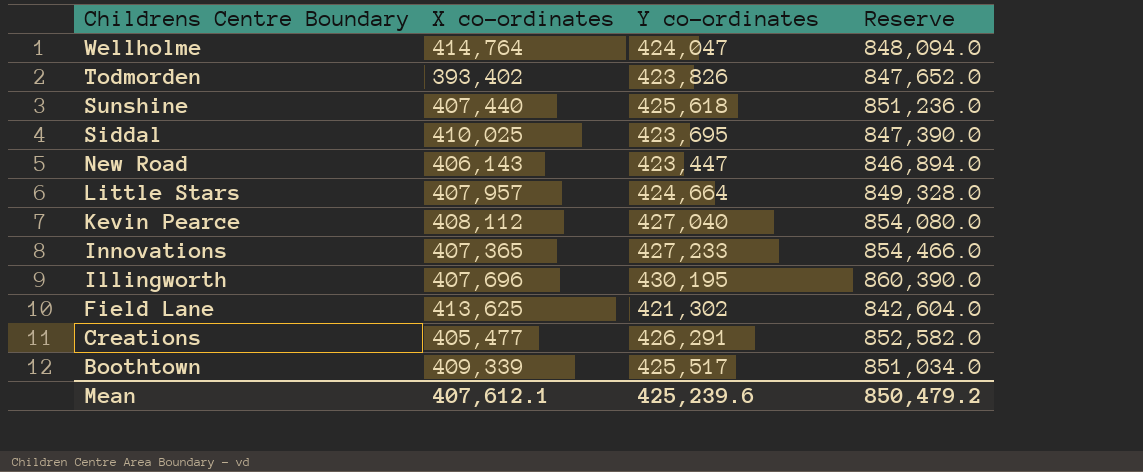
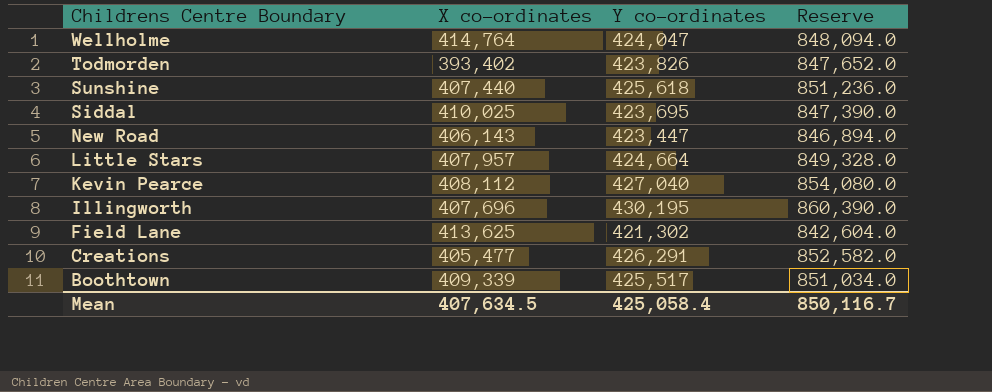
row Innovations: 407,365 | 427,233 | 854,466.0 -> none
Mean | X co-ordinates: 407,612.1 -> 407,634.5
Mean | Y co-ordinates: 425,239.6 -> 425,058.4
Mean | Reserve: 850,479.2 -> 850,116.7

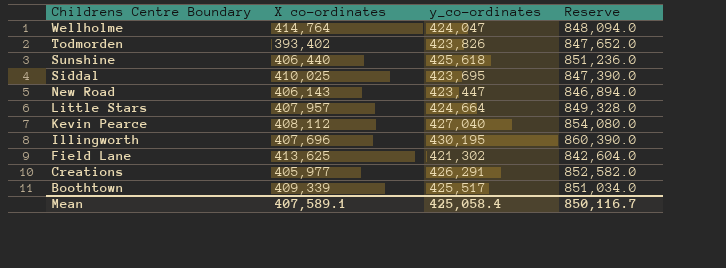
column name: Y co-ordinates -> y_co-ordinates
Sunshine | X co-ordinates: 407,440 -> 406,440
Creations | X co-ordinates: 405,477 -> 405,977
Mean | X co-ordinates: 407,634.5 -> 407,589.1

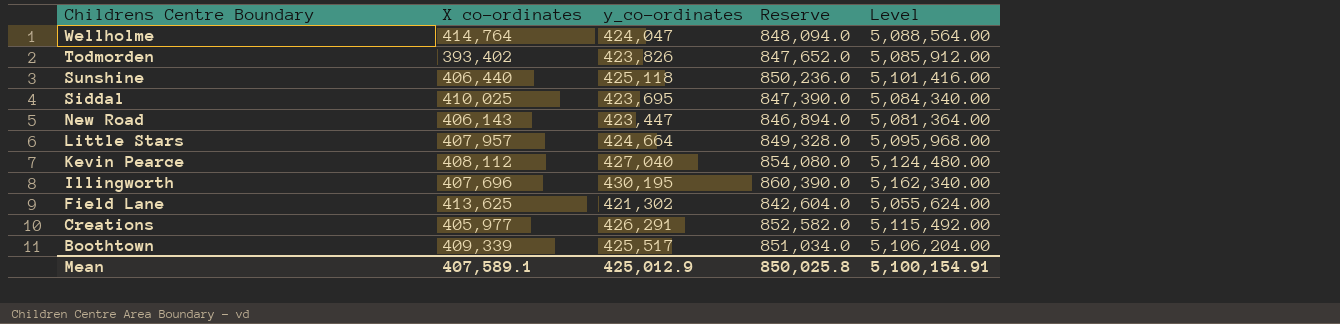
column Level | formula: none -> [y_co-ordinates] * 12
Sunshine | y_co-ordinates: 425,618 -> 425,118
Sunshine | Reserve: 851,236.0 -> 850,236.0
Mean | y_co-ordinates: 425,058.4 -> 425,012.9
Mean | Reserve: 850,116.7 -> 850,025.8

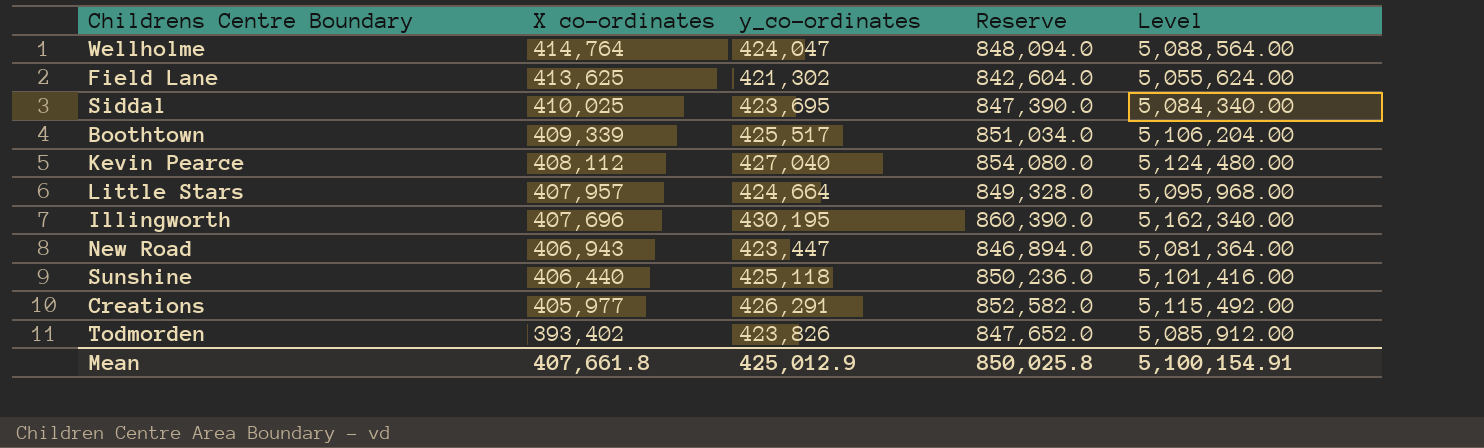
row order: Childrens Centre Boundary descending -> X co-ordinates descending
New Road | X co-ordinates: 406,143 -> 406,943
Mean | X co-ordinates: 407,589.1 -> 407,661.8

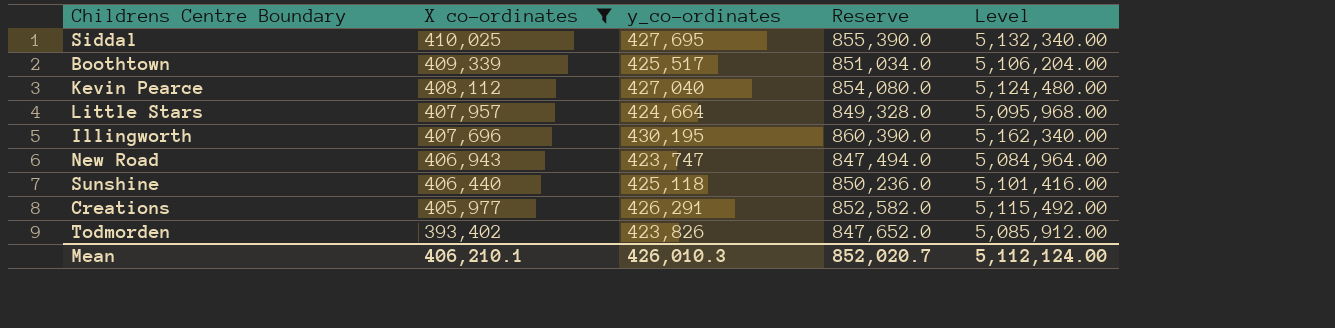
filter: none -> X co-ordinates <= 410,025
Siddal | y_co-ordinates: 423,695 -> 427,695
Siddal | Reserve: 847,390.0 -> 855,390.0
Siddal | Level: 5,084,340.00 -> 5,132,340.00
New Road | y_co-ordinates: 423,447 -> 423,747
New Road | Reserve: 846,894.0 -> 847,494.0
New Road | Level: 5,081,364.00 -> 5,084,964.00
Mean | X co-ordinates: 407,661.8 -> 406,210.1
Mean | y_co-ordinates: 425,012.9 -> 426,010.3
Mean | Reserve: 850,025.8 -> 852,020.7
Mean | Level: 5,100,154.91 -> 5,112,124.00

